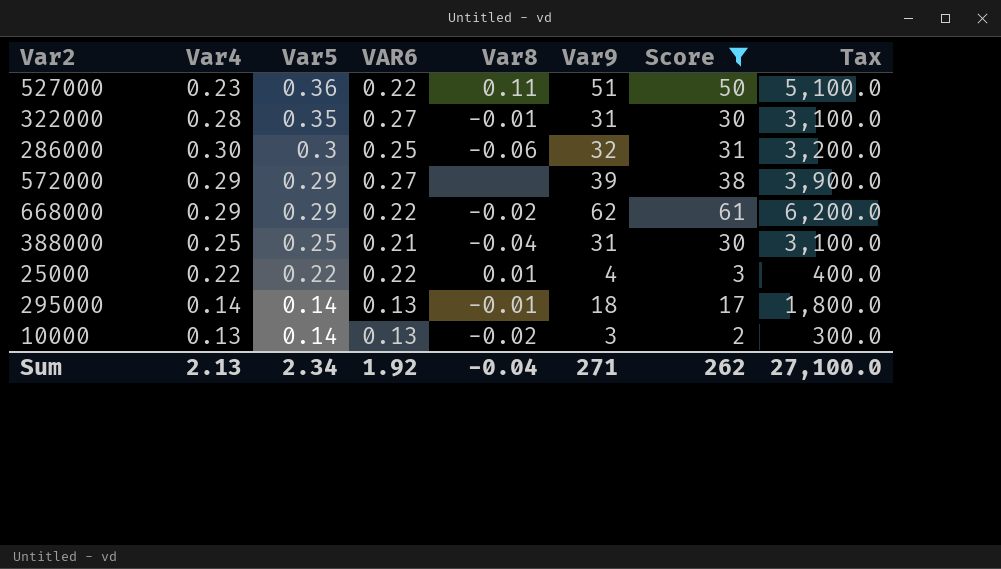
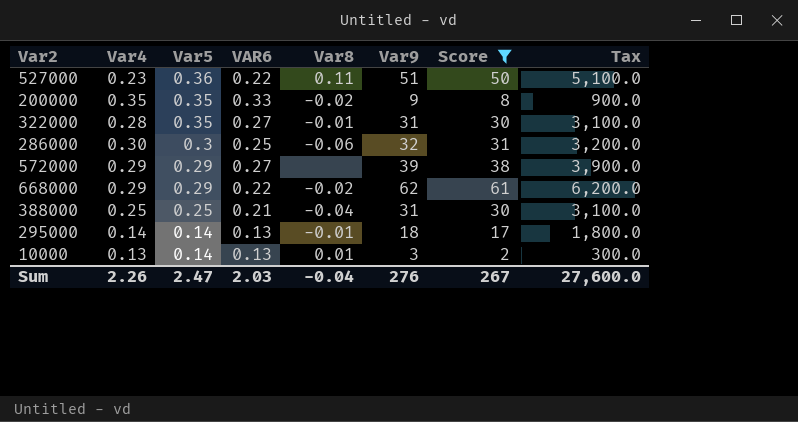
row 25000: 0.22 | 0.22 | 0.22 | 0.01 | 4 | 3 | 400.0 -> none
row 200000: none -> 0.35 | 0.35 | 0.33 | -0.02 | 9 | 8 | 900.0
10000 | Var8: -0.02 -> 0.01
Sum | Var4: 2.13 -> 2.26
Sum | Var5: 2.34 -> 2.47
Sum | VAR6: 1.92 -> 2.03
Sum | Var9: 271 -> 276
Sum | Score: 262 -> 267
Sum | Tax: 27,100.0 -> 27,600.0

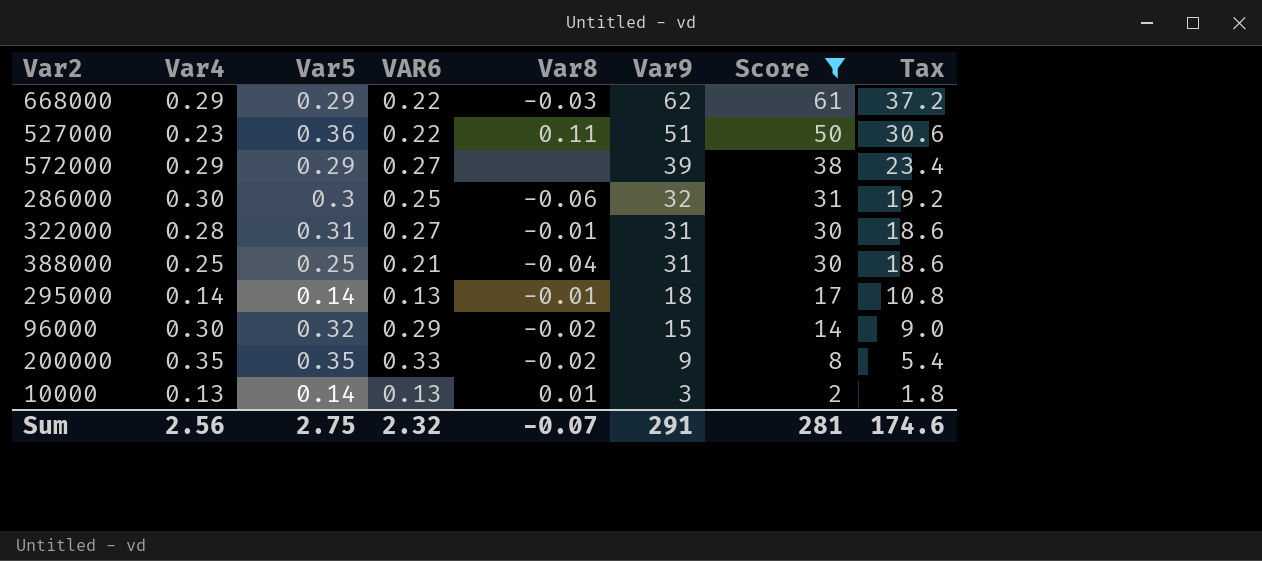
row order: Var5 descending -> Var9 descending
column Tax | formula: [Var9] * 100 -> [Var9] * 0.6
668000 | Var8: -0.02 -> -0.03
322000 | Var5: 0.35 -> 0.31
row 96000: none -> 0.30 | 0.32 | 0.29 | -0.02 | 15 | 14 | 9.0
Sum | Var4: 2.26 -> 2.56
Sum | Var5: 2.47 -> 2.75
Sum | VAR6: 2.03 -> 2.32
Sum | Var8: -0.04 -> -0.07
Sum | Var9: 276 -> 291
Sum | Score: 267 -> 281
Sum | Tax: 27,600.0 -> 174.6

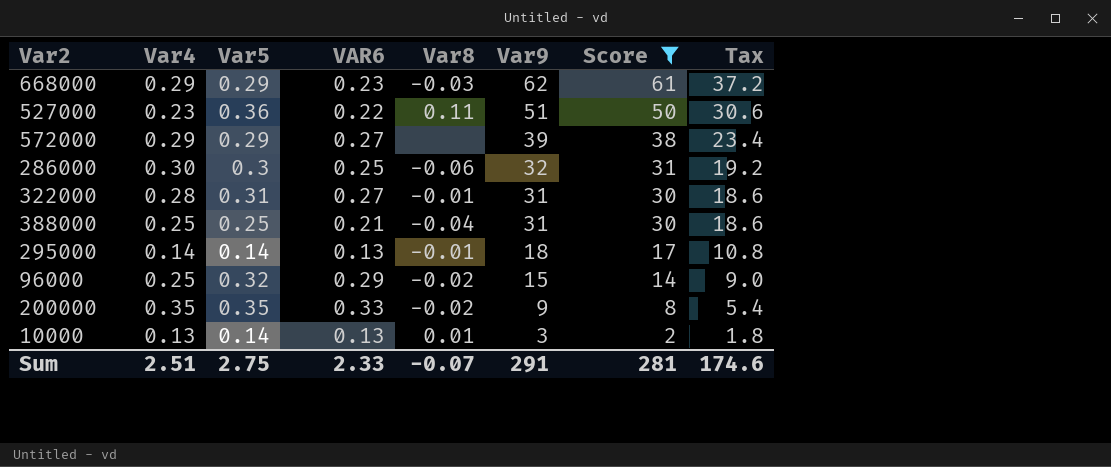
668000 | VAR6: 0.22 -> 0.23
96000 | Var4: 0.30 -> 0.25
Sum | Var4: 2.56 -> 2.51
Sum | VAR6: 2.32 -> 2.33

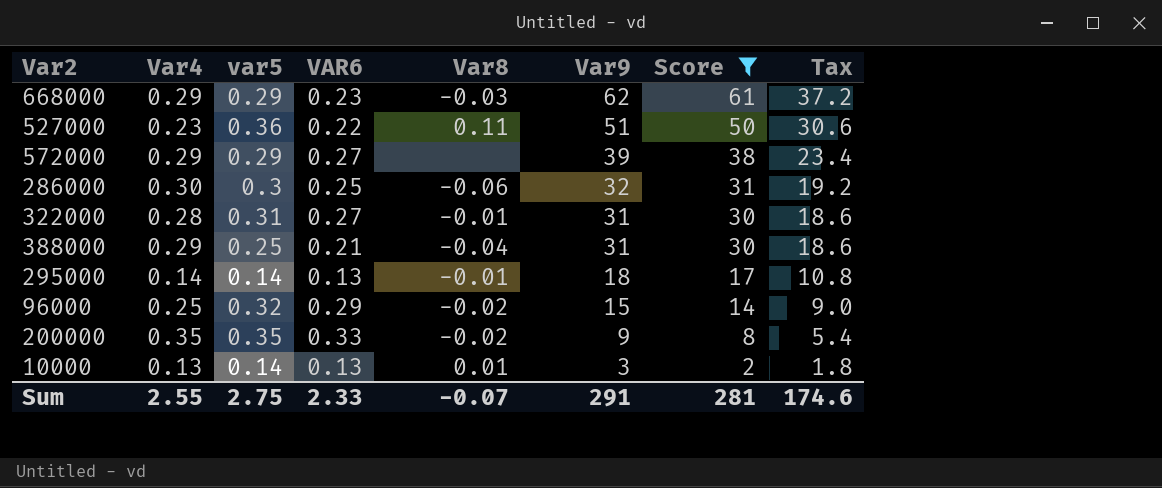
column name: Var5 -> var5
388000 | Var4: 0.25 -> 0.29
Sum | Var4: 2.51 -> 2.55

